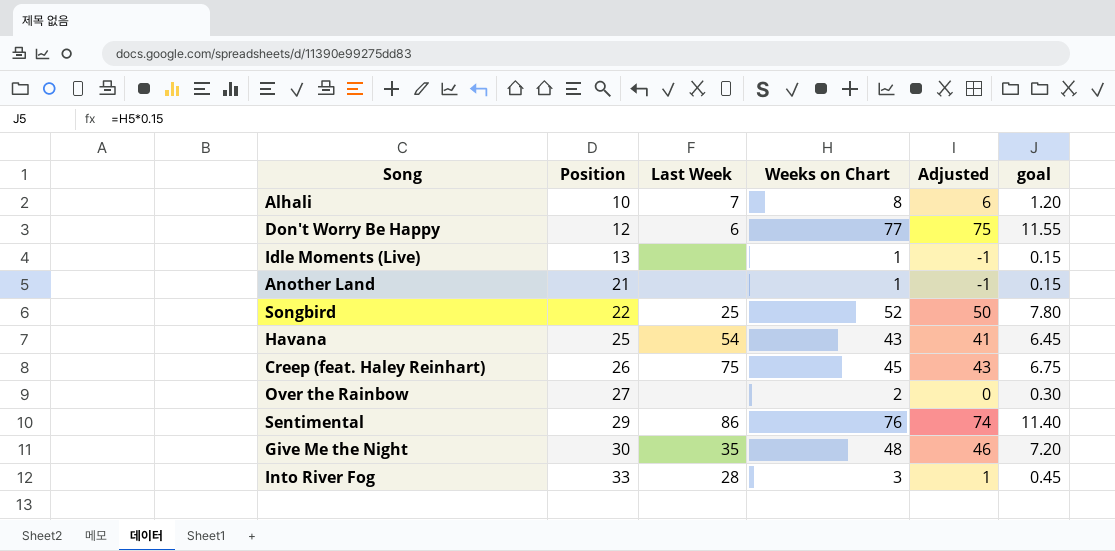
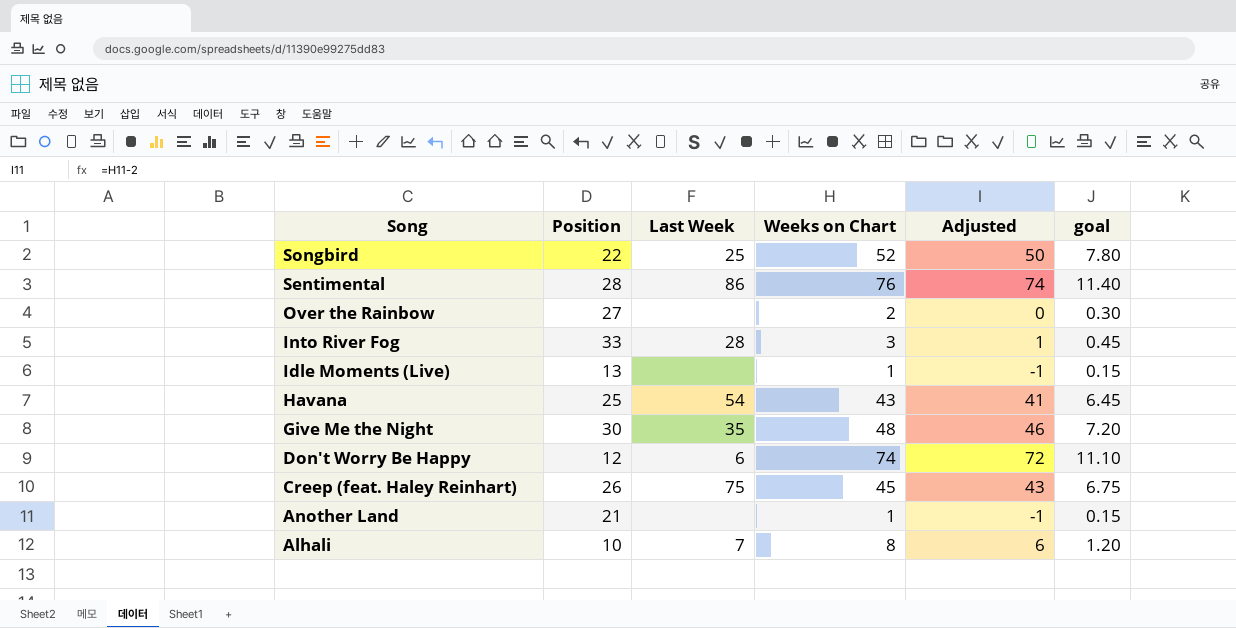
row order: Position ascending -> Song descending
Sentimental | Position: 29 -> 28
Don't Worry Be Happy | Weeks on Chart: 77 -> 74
Don't Worry Be Happy | Adjusted: 75 -> 72
Don't Worry Be Happy | goal: 11.55 -> 11.10

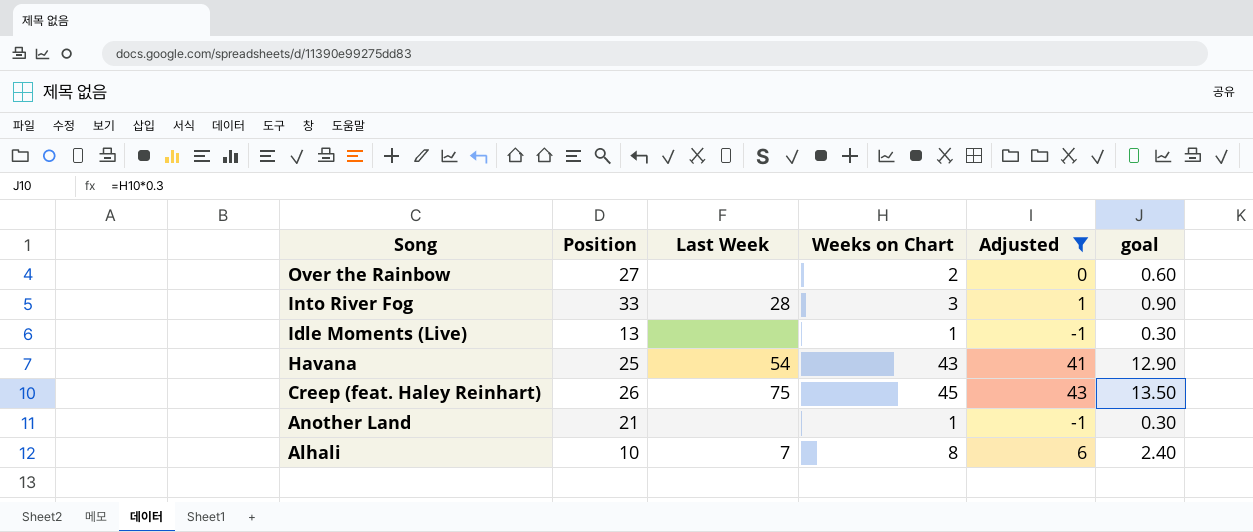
filter: none -> Adjusted <= 43
column goal | formula: [Weeks on Chart] * 0.15 -> [Weeks on Chart] * 0.3

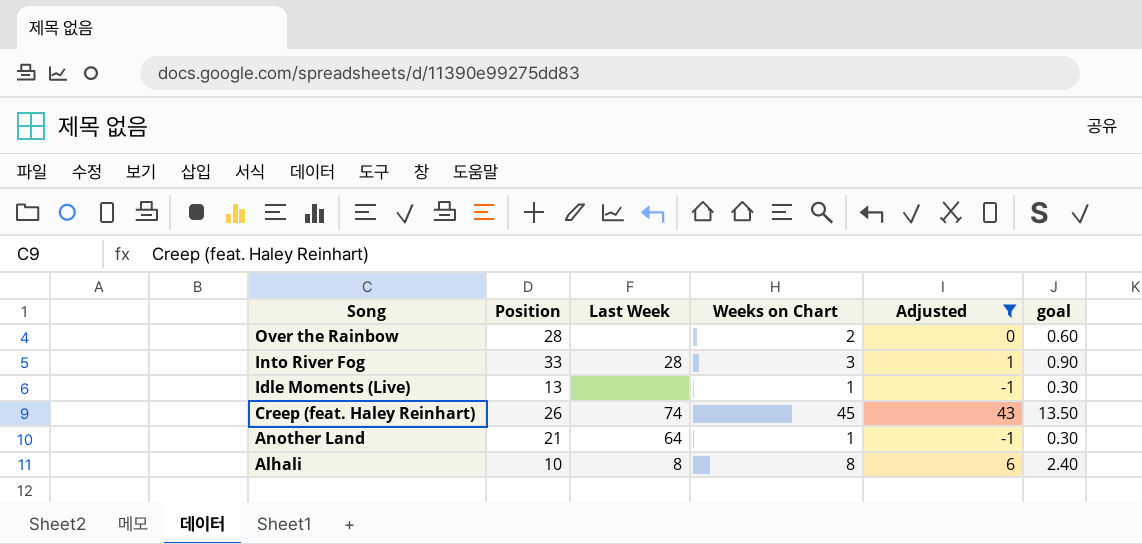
row Havana: 25 | 54 | 43 | 41 | 12.90 -> none
Over the Rainbow | Position: 27 -> 28
Creep (feat. Haley Reinhart) | Last Week: 75 -> 74
Another Land | Last Week: none -> 64
Alhali | Last Week: 7 -> 8

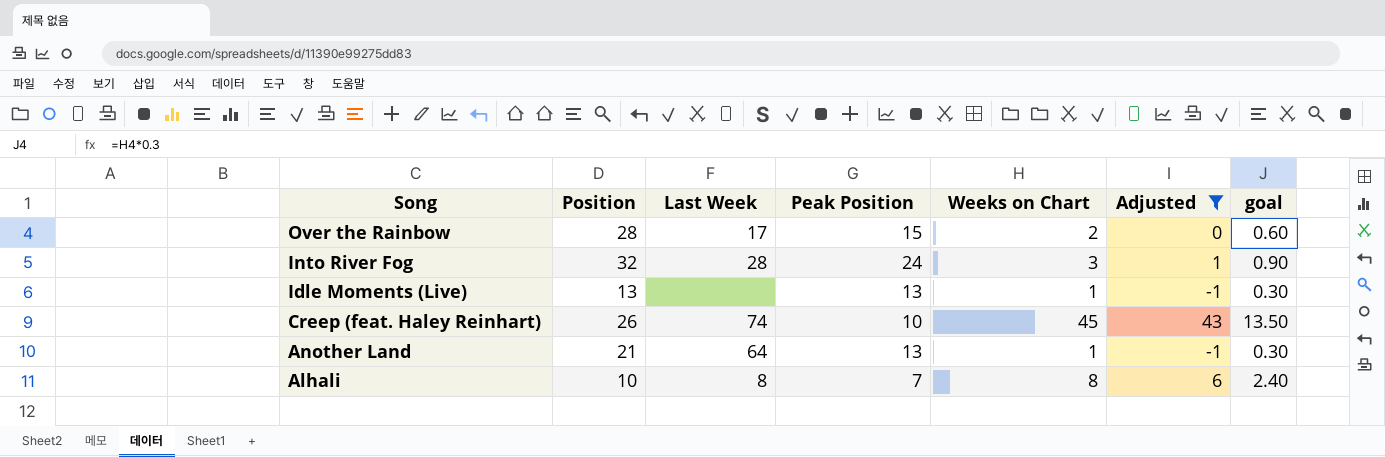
column Peak Position | position: none -> 4
Over the Rainbow | Last Week: none -> 17
Into River Fog | Position: 33 -> 32

